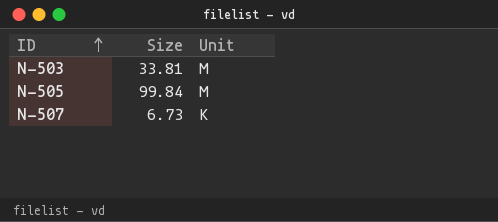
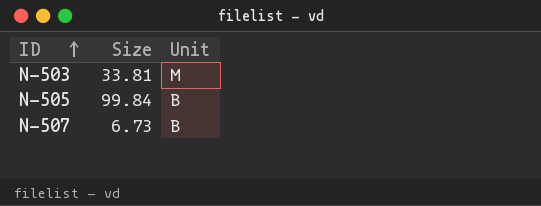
N-505 | Unit: M -> B
N-507 | Unit: K -> B

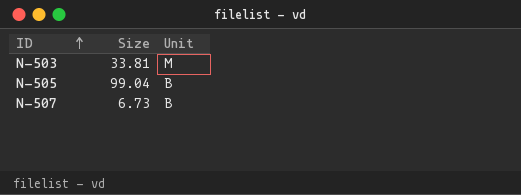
N-505 | Size: 99.84 -> 99.04

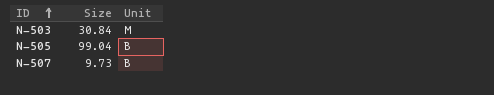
N-503 | Size: 33.81 -> 30.84
N-507 | Size: 6.73 -> 9.73

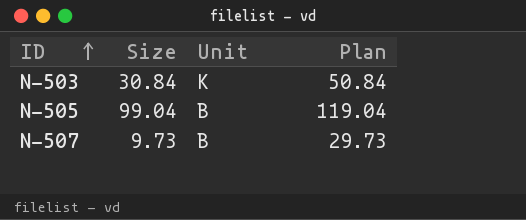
column Plan | formula: none -> [Size] + 20
N-503 | Unit: M -> K

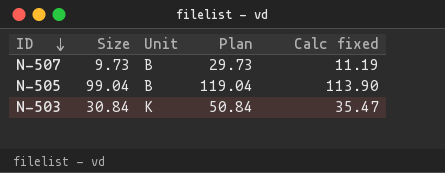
row order: ID ascending -> ID descending
column Calc fixed | formula: none -> [Size] * 1.15

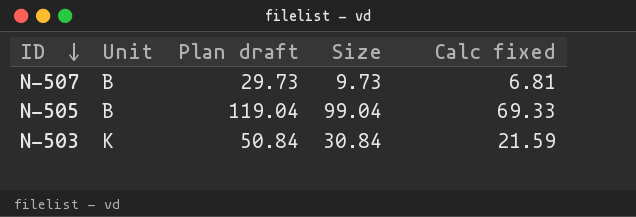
column name: Plan -> Plan draft
column Size | position: 2 -> 4
column Calc fixed | formula: [Size] * 1.15 -> [Size] * 0.7

